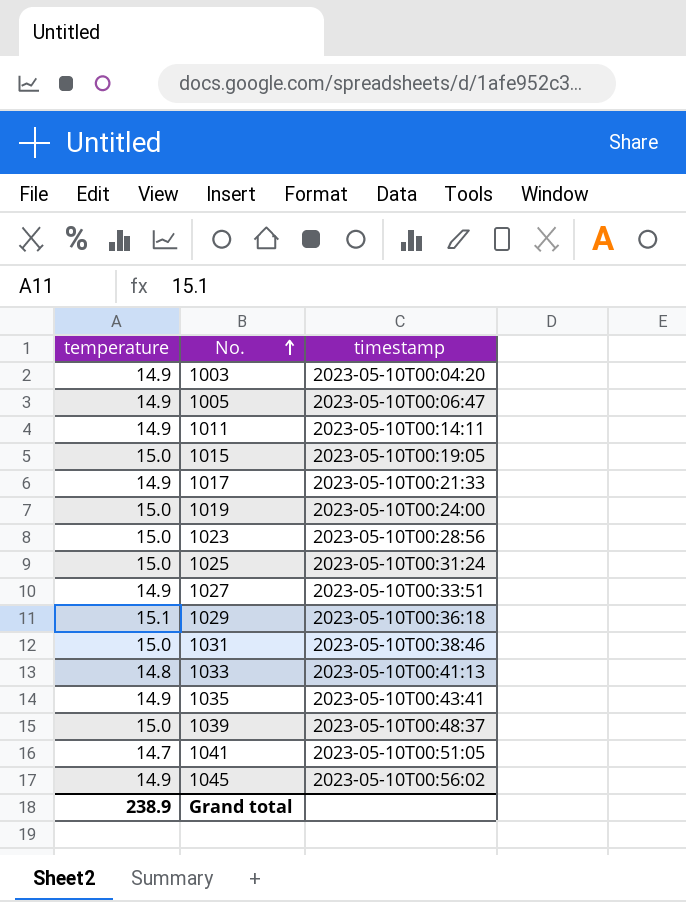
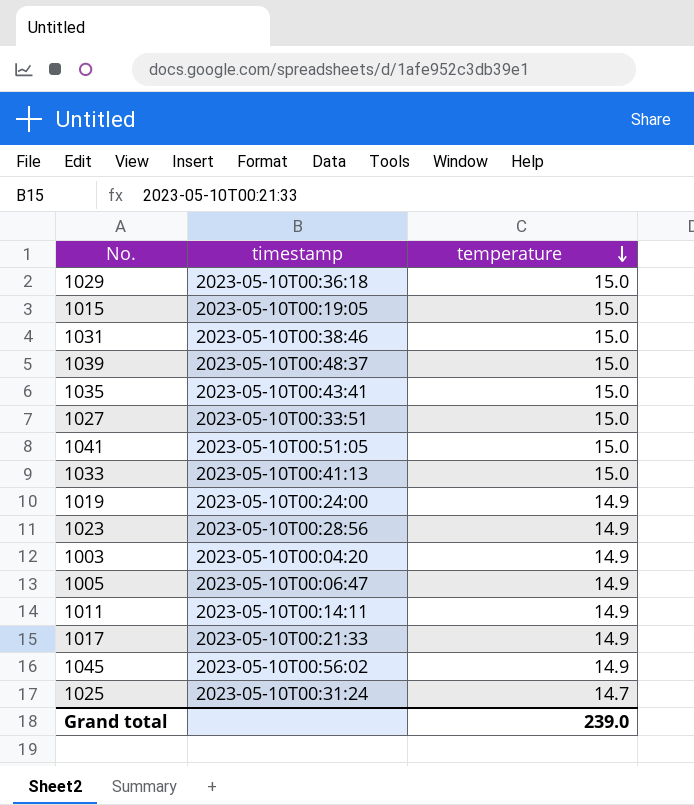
row order: No. ascending -> temperature descending
column temperature | position: 1 -> 3
1029 | temperature: 15.1 -> 15.0
1035 | temperature: 14.9 -> 15.0
1027 | temperature: 14.9 -> 15.0
1041 | temperature: 14.7 -> 15.0
1033 | temperature: 14.8 -> 15.0
1019 | temperature: 15.0 -> 14.9
1023 | temperature: 15.0 -> 14.9
1025 | temperature: 15.0 -> 14.7
Grand total | temperature: 238.9 -> 239.0

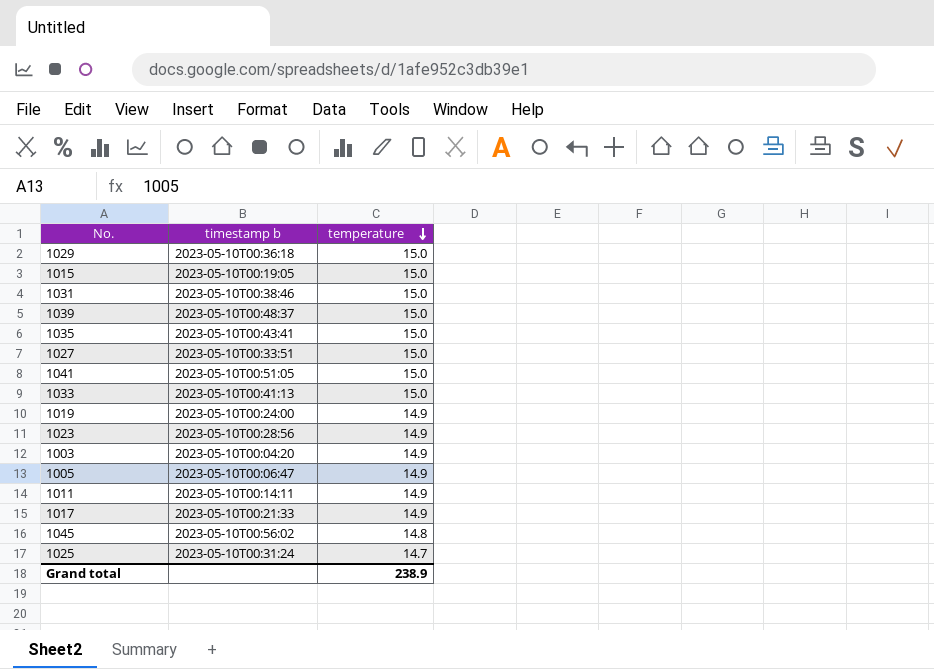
column name: timestamp -> timestamp b
1045 | temperature: 14.9 -> 14.8
Grand total | temperature: 239.0 -> 238.9

